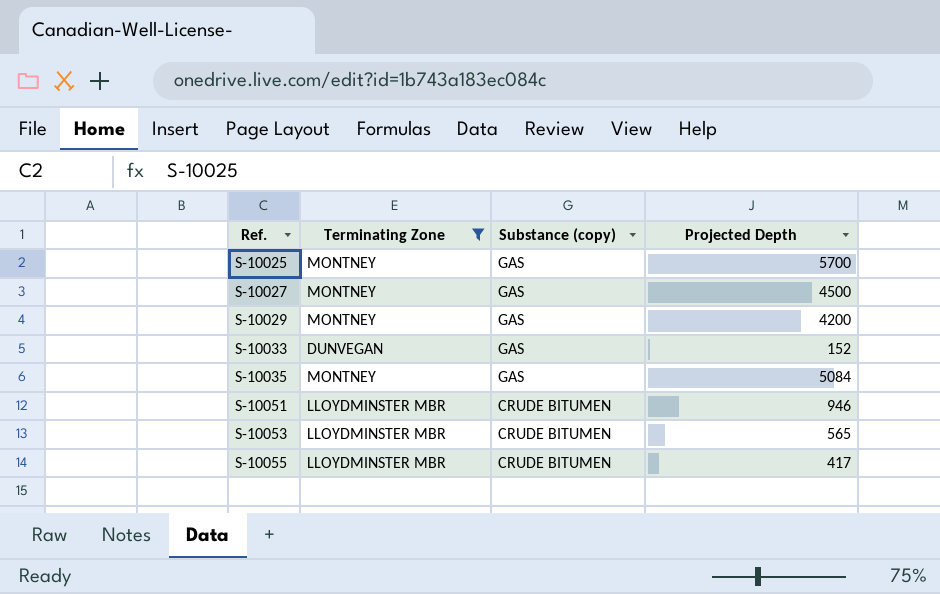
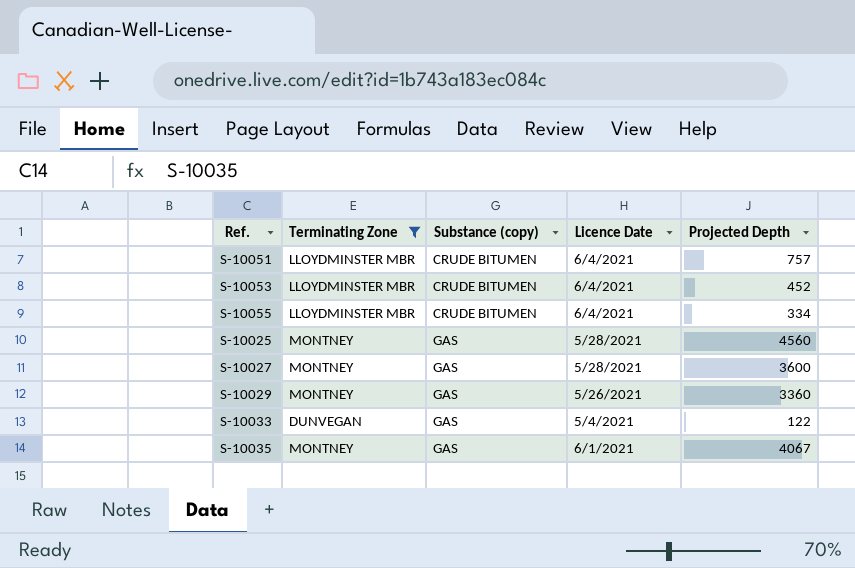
row order: Ref. ascending -> Substance (copy) ascending
column Licence Date | position: none -> 4
S-10051 | Projected Depth: 946 -> 757
S-10053 | Projected Depth: 565 -> 452
S-10055 | Projected Depth: 417 -> 334
S-10025 | Projected Depth: 5700 -> 4560
S-10027 | Projected Depth: 4500 -> 3600
S-10029 | Projected Depth: 4200 -> 3360
S-10033 | Projected Depth: 152 -> 122
S-10035 | Projected Depth: 5084 -> 4067

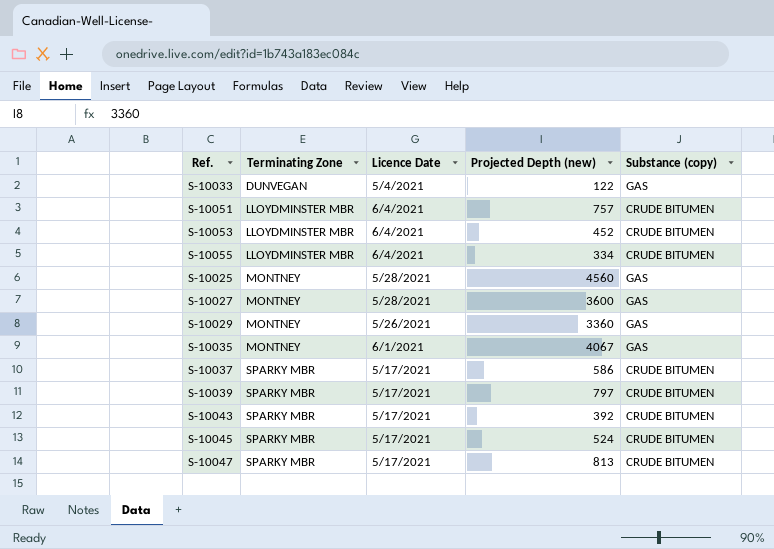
filter: Terminating Zone != SPARKY MBR -> none
row order: Substance (copy) ascending -> Terminating Zone ascending
column name: Projected Depth -> Projected Depth (new)
column Substance (copy) | position: 3 -> 5

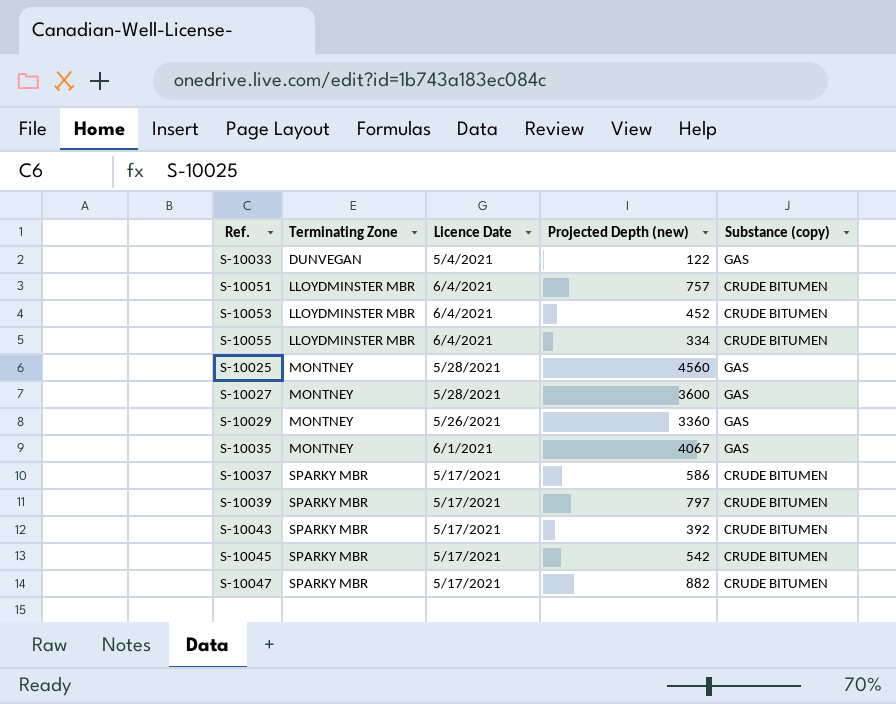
S-10045 | Projected Depth (new): 524 -> 542
S-10047 | Projected Depth (new): 813 -> 882

